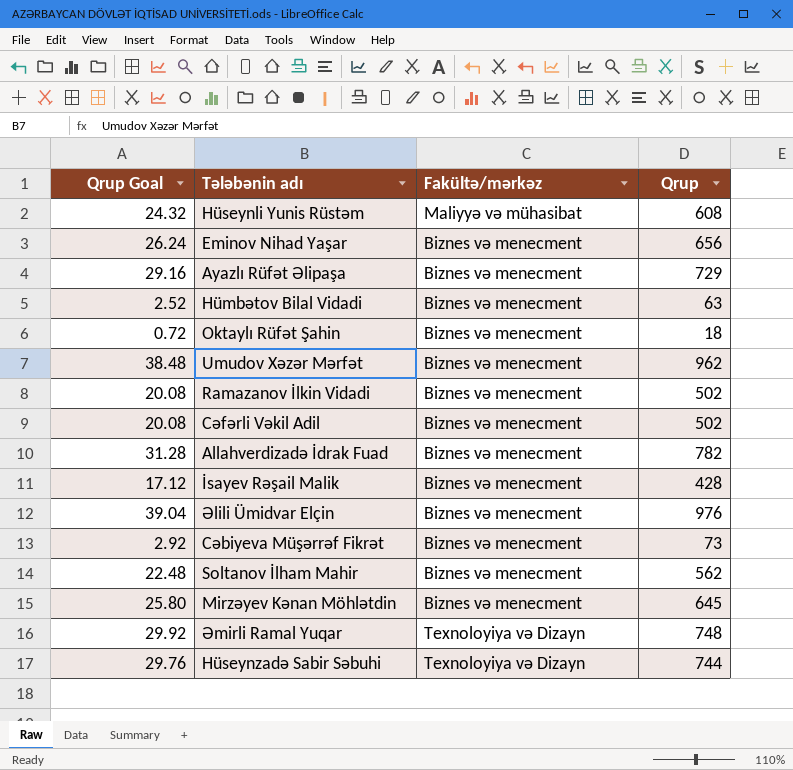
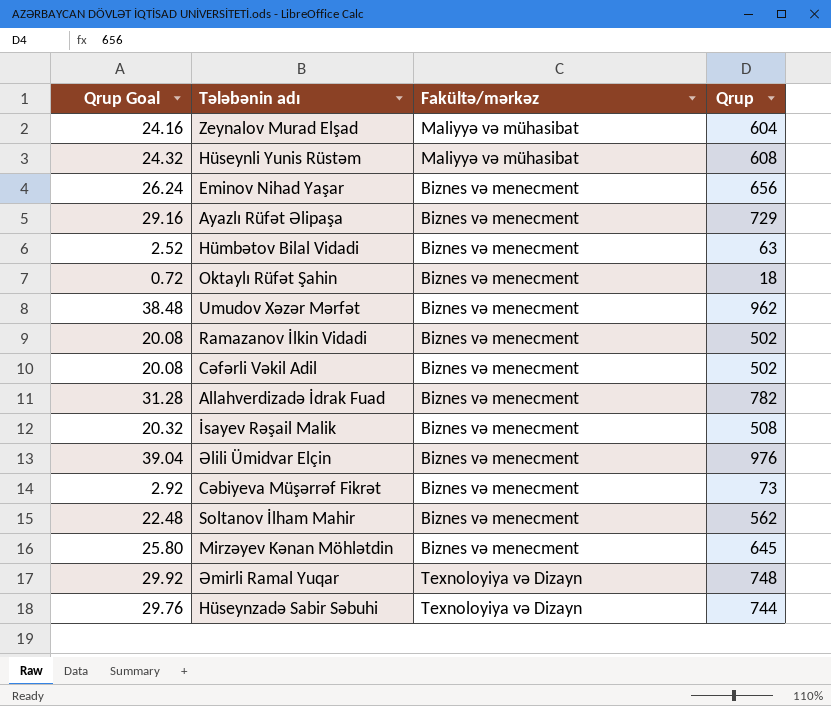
row Zeynalov Murad Elşad: none -> 24.16 | Maliyyə və mühasibat | 604
İsayev Rəşail Malik | Qrup Goal: 17.12 -> 20.32
İsayev Rəşail Malik | Qrup: 428 -> 508

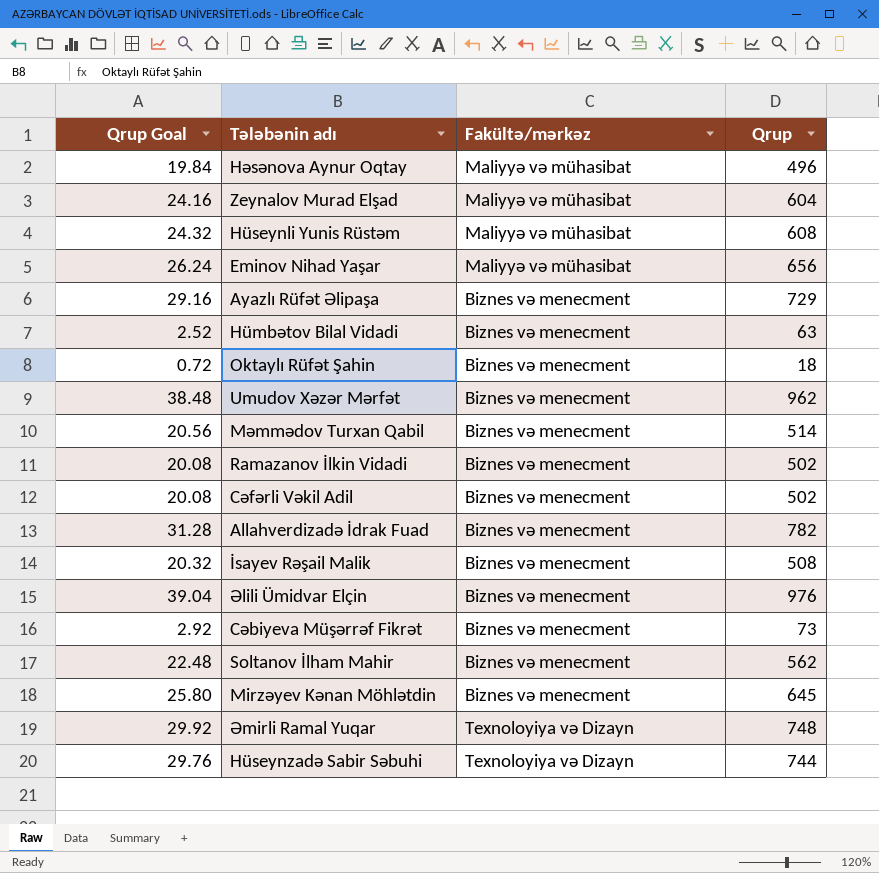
row Həsənova Aynur Oqtay: none -> 19.84 | Maliyyə və mühasibat | 496
Eminov Nihad Yaşar | Fakültə/mərkəz: Biznes və menecment -> Maliyyə və mühasibat
row Məmmədov Turxan Qabil: none -> 20.56 | Biznes və menecment | 514

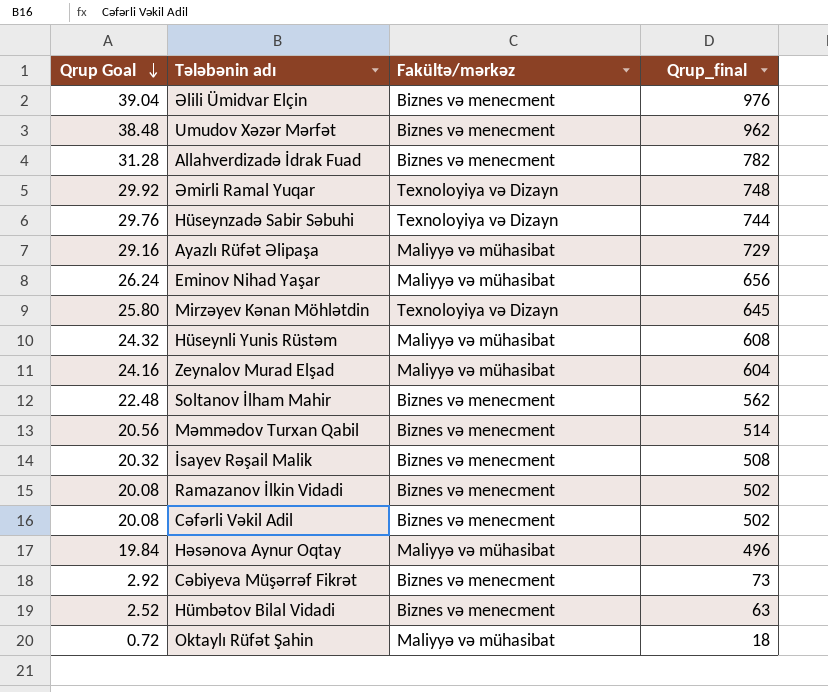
row order: none -> Qrup Goal descending
column name: Qrup -> Qrup_final
Ayazlı Rüfət Əlipaşa | Fakültə/mərkəz: Biznes və menecment -> Maliyyə və mühasibat
Mirzəyev Kənan Möhlətdin | Fakültə/mərkəz: Biznes və menecment -> Texnoloyiya və Dizayn
Oktaylı Rüfət Şahin | Fakültə/mərkəz: Biznes və menecment -> Maliyyə və mühasibat

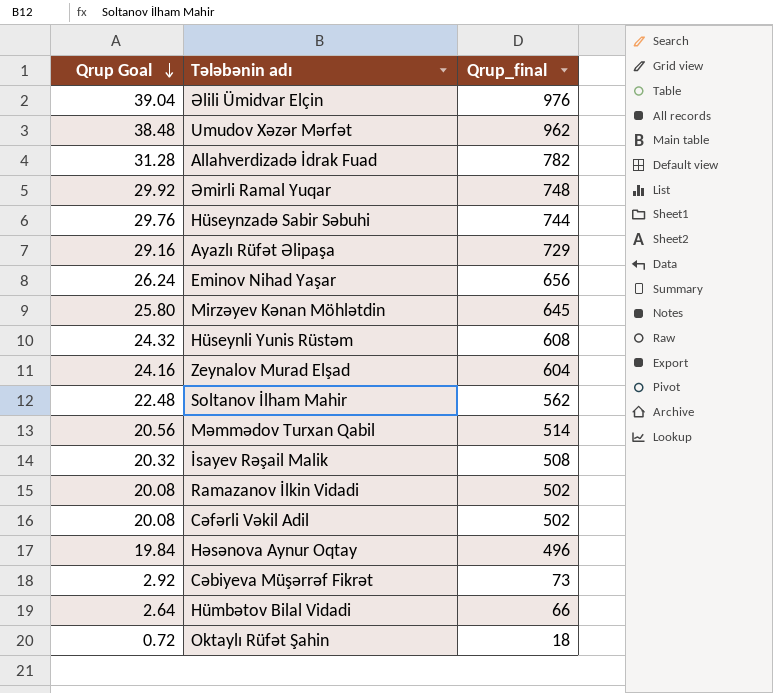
column Fakültə/mərkəz | position: 3 -> none
Hümbətov Bilal Vidadi | Qrup Goal: 2.52 -> 2.64
Hümbətov Bilal Vidadi | Qrup_final: 63 -> 66

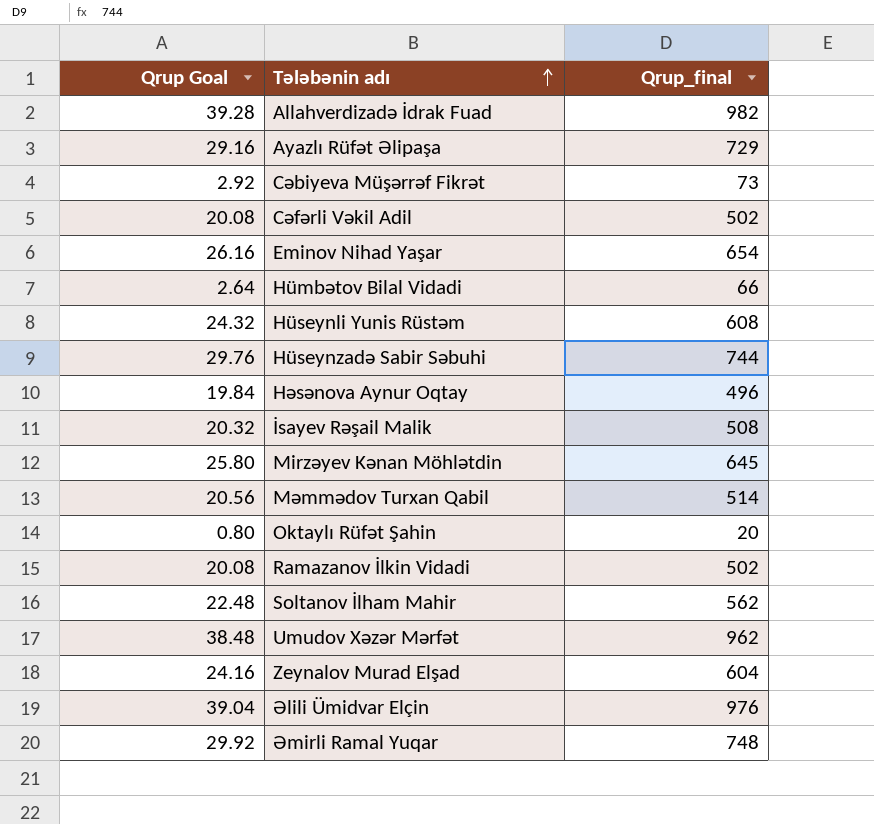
row order: Qrup Goal descending -> Tələbənin adı ascending
Allahverdizadə İdrak Fuad | Qrup Goal: 31.28 -> 39.28
Allahverdizadə İdrak Fuad | Qrup_final: 782 -> 982
Eminov Nihad Yaşar | Qrup Goal: 26.24 -> 26.16
Eminov Nihad Yaşar | Qrup_final: 656 -> 654
Oktaylı Rüfət Şahin | Qrup Goal: 0.72 -> 0.80
Oktaylı Rüfət Şahin | Qrup_final: 18 -> 20

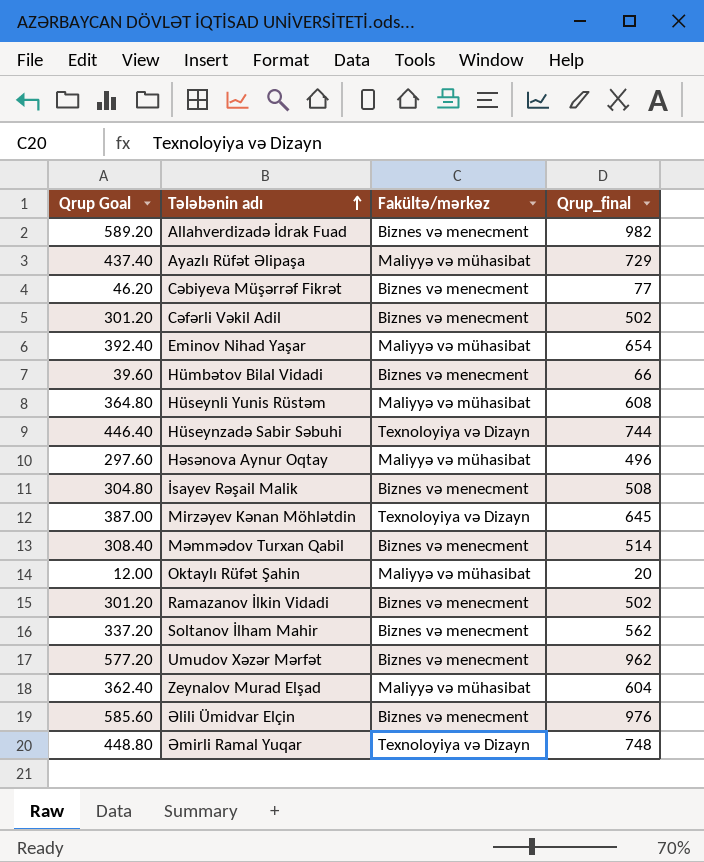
column Qrup Goal | formula: [Qrup_final] * 0.04 -> [Qrup_final] * 0.6
column Fakültə/mərkəz | position: none -> 3
Cəbiyeva Müşərrəf Fikrət | Qrup_final: 73 -> 77

